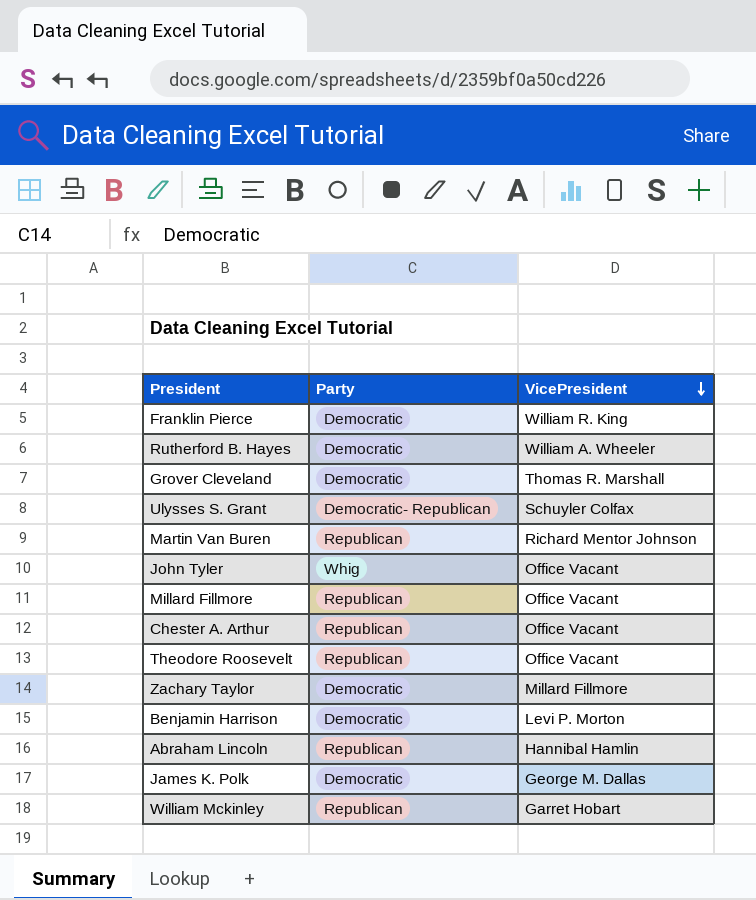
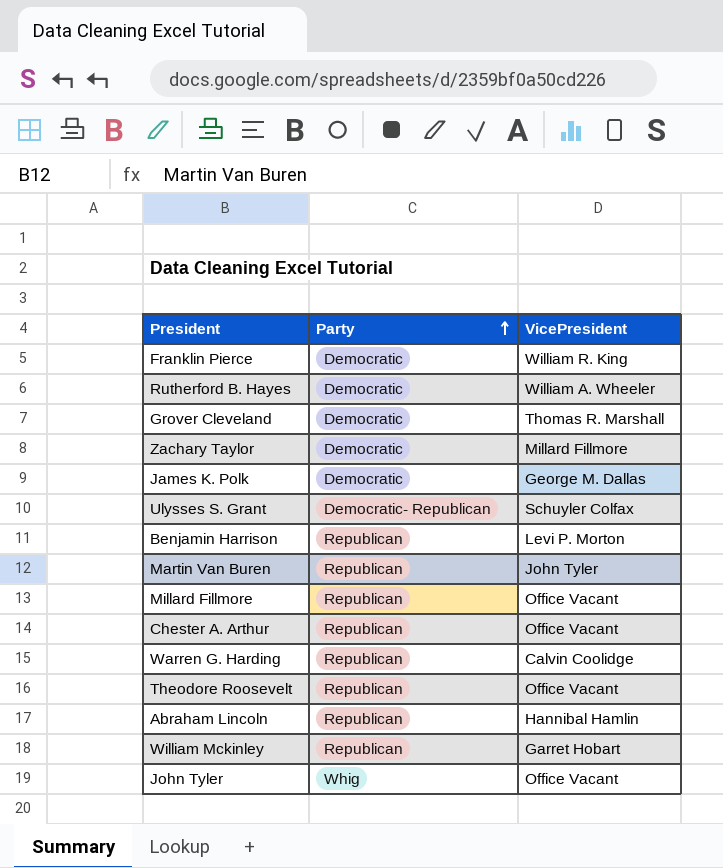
row order: VicePresident descending -> Party ascending
Benjamin Harrison | Party: Democratic -> Republican
Martin Van Buren | VicePresident: Richard Mentor Johnson -> John Tyler
row Warren G. Harding: none -> Republican | Calvin Coolidge

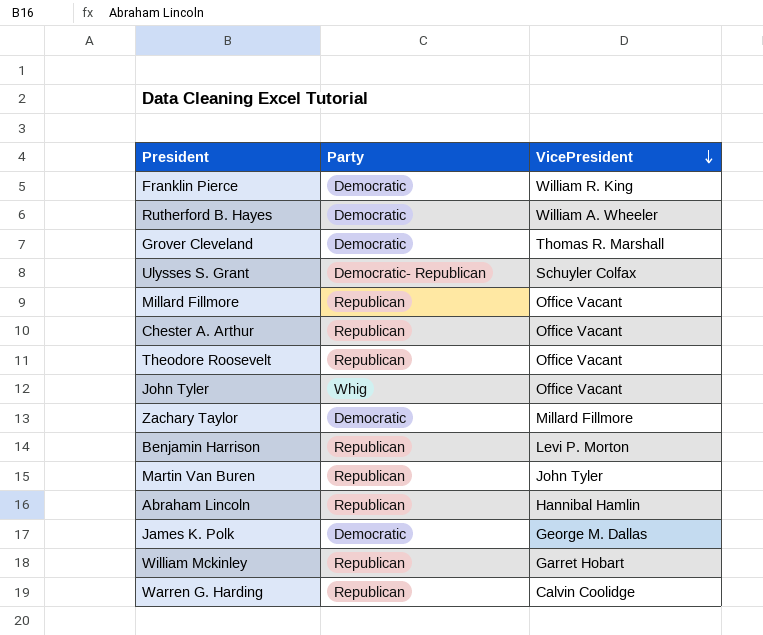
row order: Party ascending -> VicePresident descending

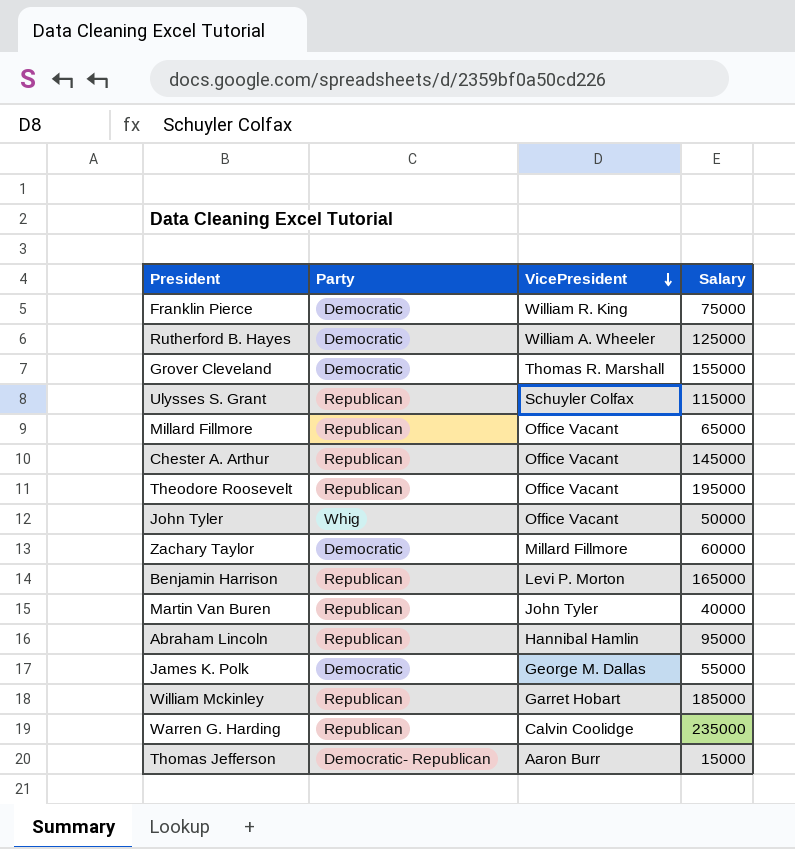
column Salary | position: none -> 4
Ulysses S. Grant | Party: Democratic- Republican -> Republican
row Thomas Jefferson: none -> Democratic- Republican | Aaron Burr | 15000

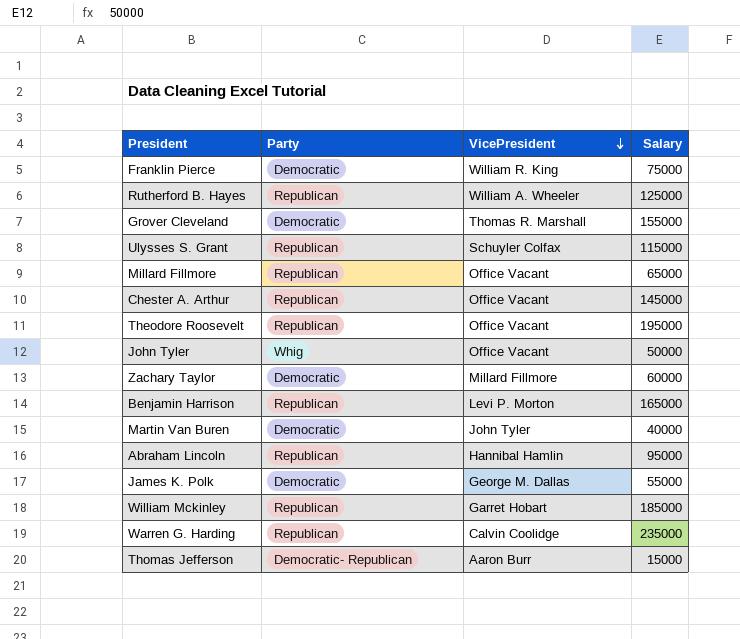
Rutherford B. Hayes | Party: Democratic -> Republican
Martin Van Buren | Party: Republican -> Democratic

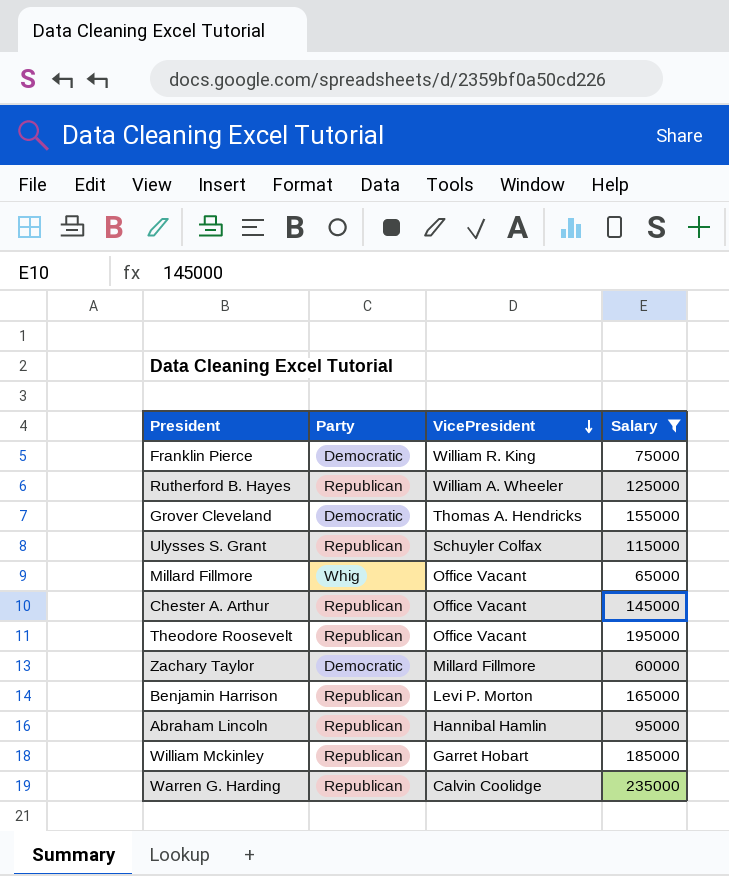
filter: none -> Salary >= 60000
Grover Cleveland | VicePresident: Thomas R. Marshall -> Thomas A. Hendricks
Millard Fillmore | Party: Republican -> Whig

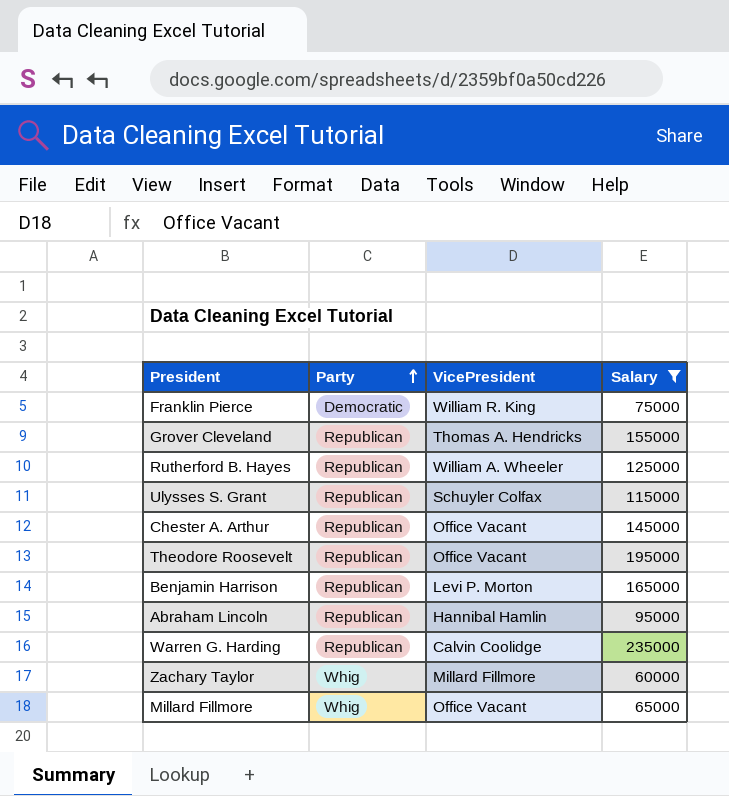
row order: VicePresident descending -> Party ascending
row William Mckinley: Republican | Garret Hobart | 185000 -> none
Grover Cleveland | Party: Democratic -> Republican
Zachary Taylor | Party: Democratic -> Whig

